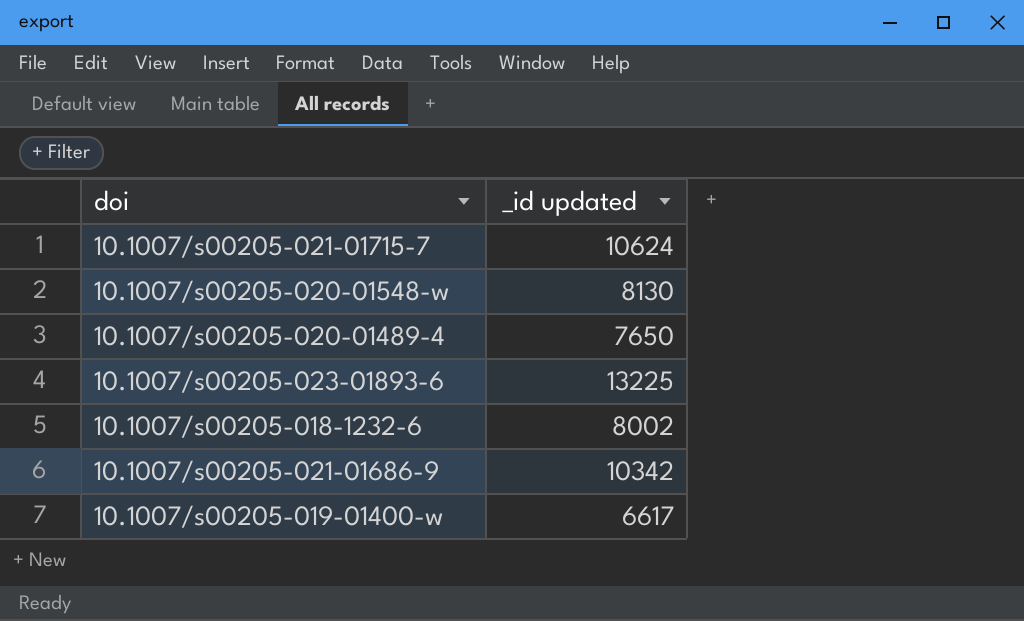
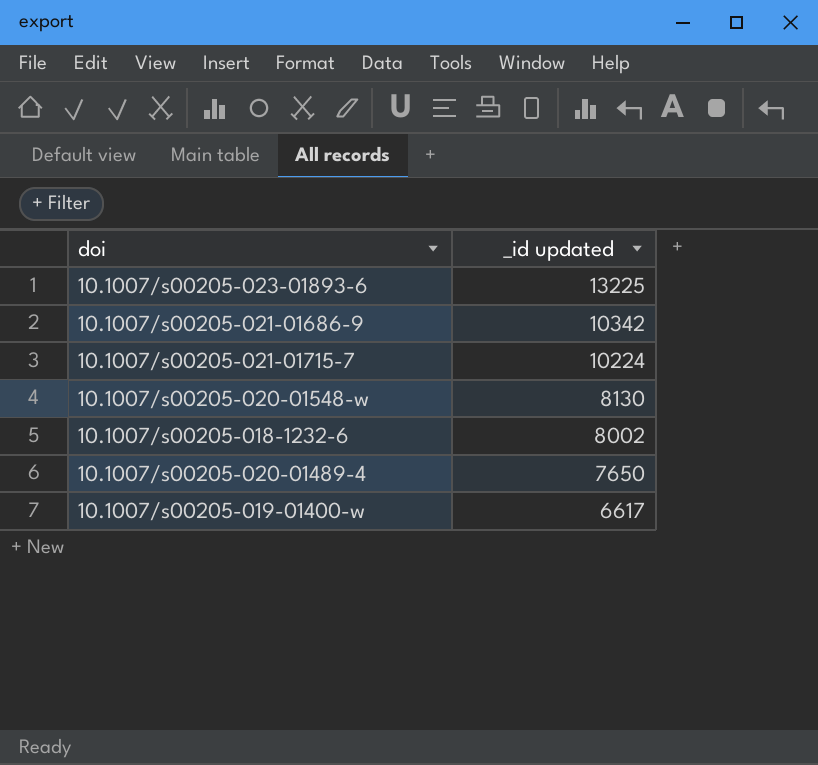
row order: none -> _id updated descending
10.1007/s00205-021-01715-7 | _id updated: 10624 -> 10224

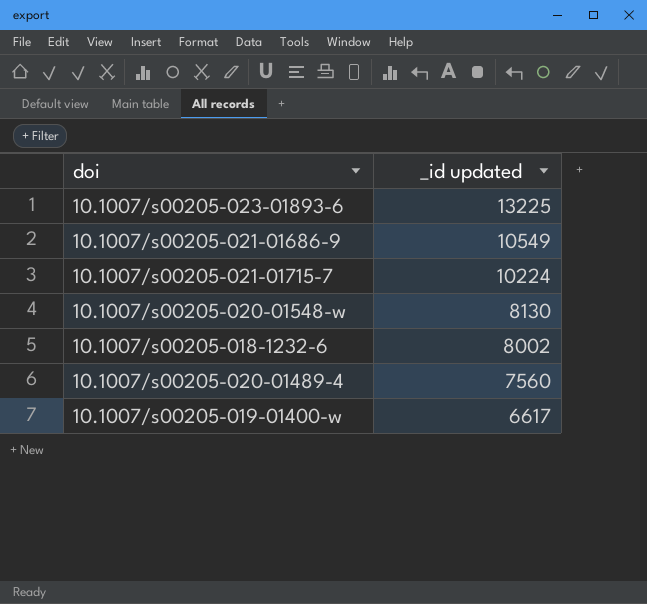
10.1007/s00205-021-01686-9 | _id updated: 10342 -> 10549
10.1007/s00205-020-01489-4 | _id updated: 7650 -> 7560

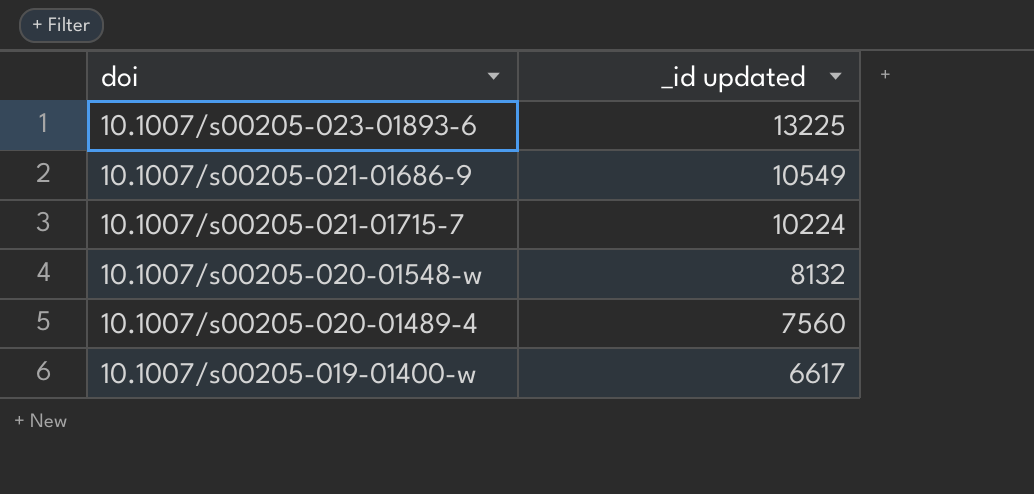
row 10.1007/s00205-018-1232-6: 8002 -> none
10.1007/s00205-020-01548-w | _id updated: 8130 -> 8132

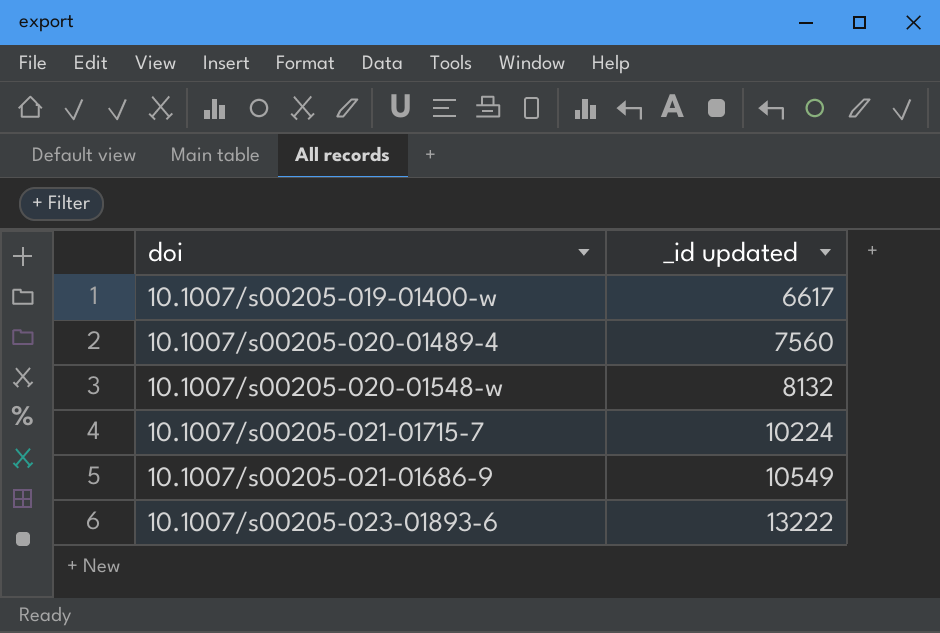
row order: _id updated descending -> _id updated ascending
10.1007/s00205-023-01893-6 | _id updated: 13225 -> 13222

